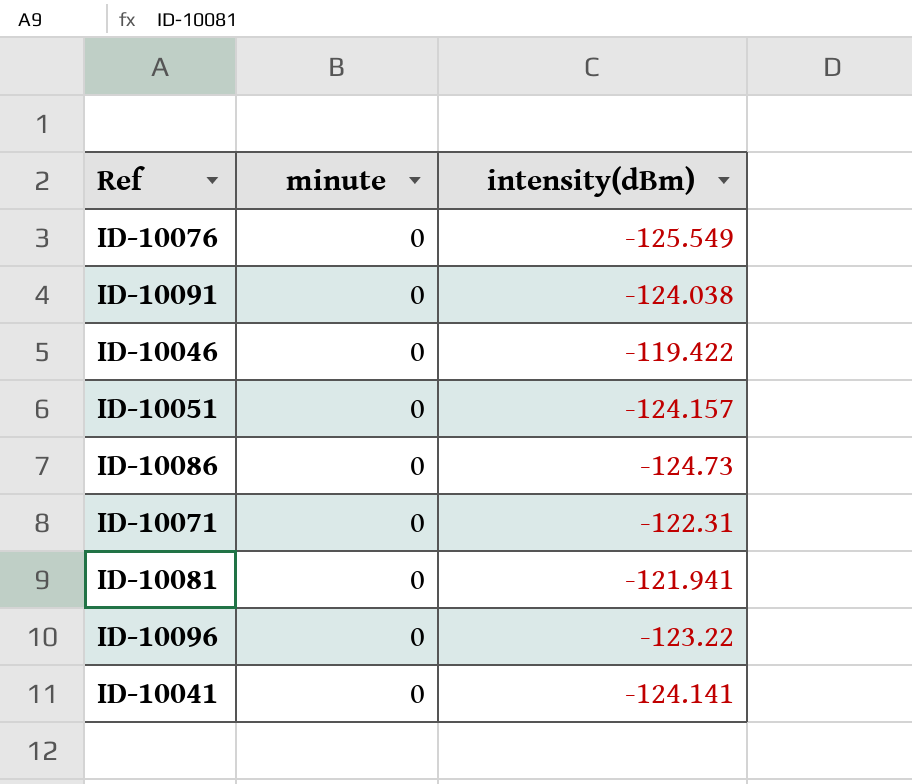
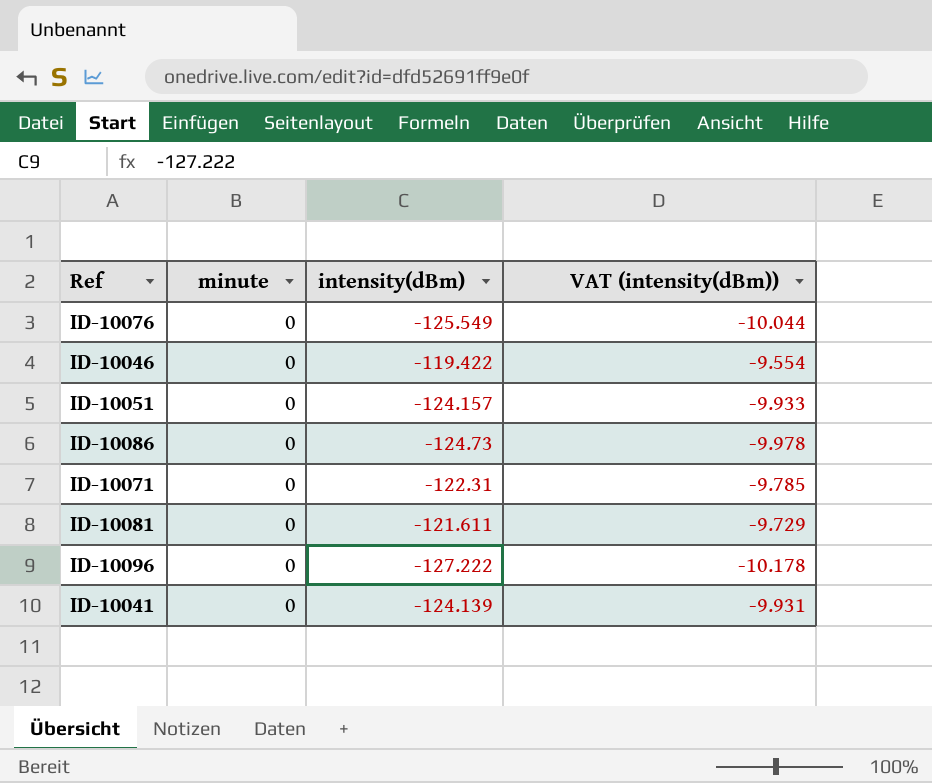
column VAT (intensity(dBm)) | formula: none -> [intensity(dBm)] * 0.08
row ID-10091: 0 | -124.038 -> none
ID-10081 | intensity(dBm): -121.941 -> -121.611
ID-10096 | intensity(dBm): -123.22 -> -127.222
ID-10041 | intensity(dBm): -124.141 -> -124.139

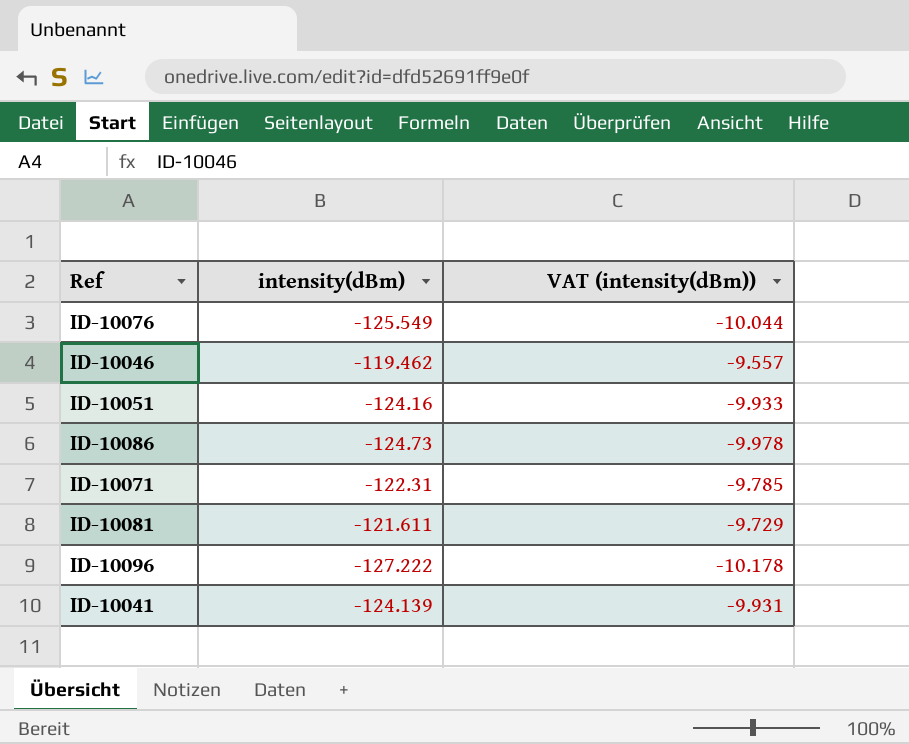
column minute | position: 2 -> none
ID-10046 | intensity(dBm): -119.422 -> -119.462
ID-10046 | VAT (intensity(dBm)): -9.554 -> -9.557
ID-10051 | intensity(dBm): -124.157 -> -124.16

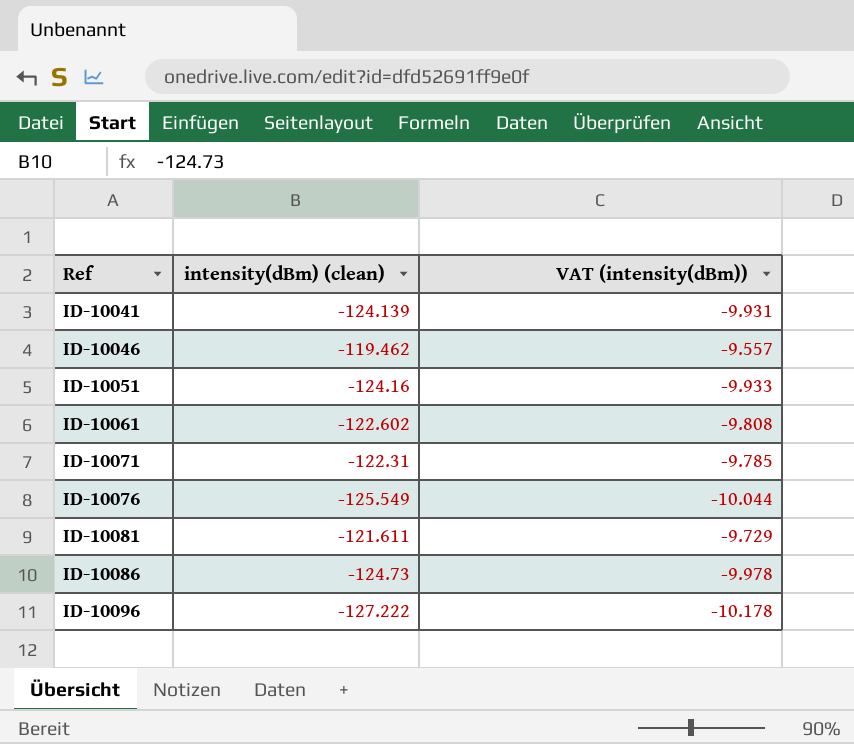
row order: none -> Ref ascending
column name: intensity(dBm) -> intensity(dBm) (clean)
row ID-10061: none -> -122.602 | -9.808

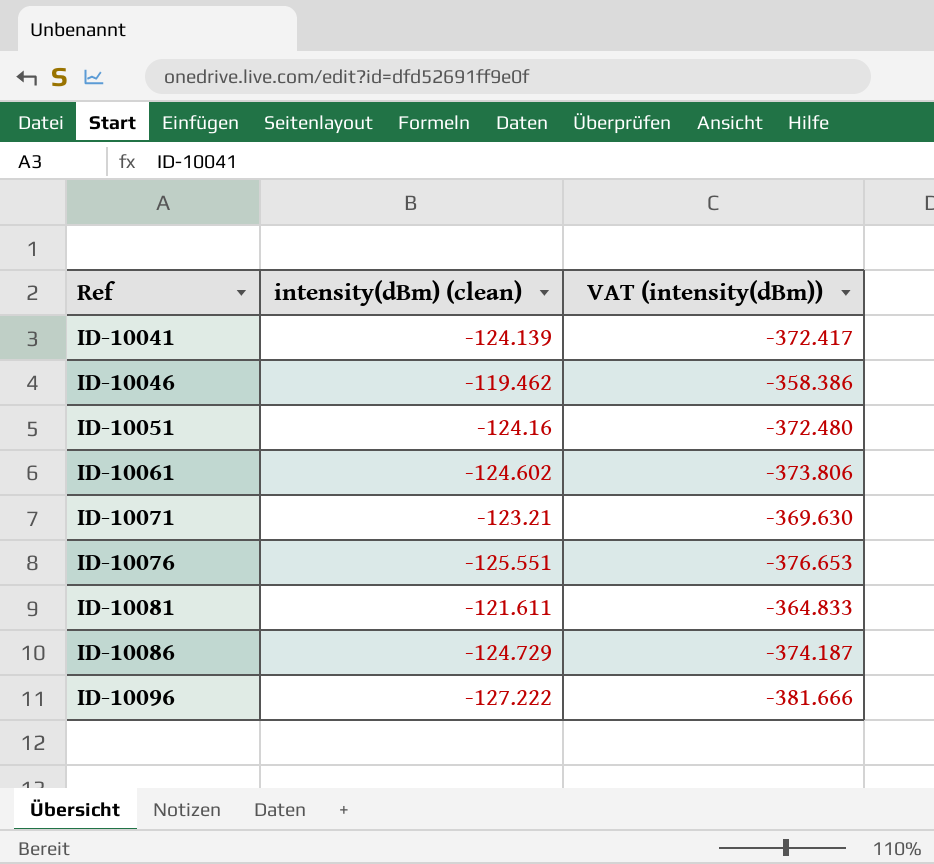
column VAT (intensity(dBm)) | formula: [intensity(dBm) (clean)] * 0.08 -> [intensity(dBm) (clean)] * 3
ID-10061 | intensity(dBm) (clean): -122.602 -> -124.602
ID-10071 | intensity(dBm) (clean): -122.31 -> -123.21
ID-10076 | intensity(dBm) (clean): -125.549 -> -125.551
ID-10086 | intensity(dBm) (clean): -124.73 -> -124.729

